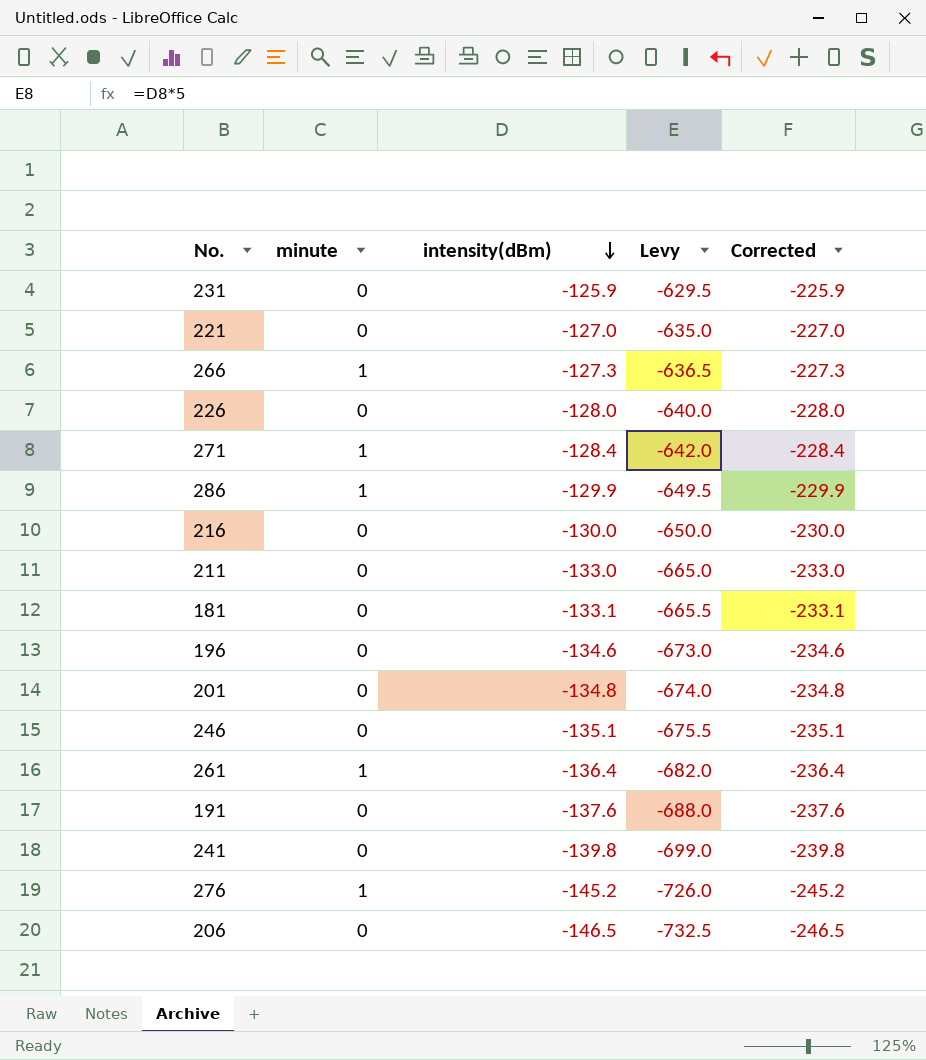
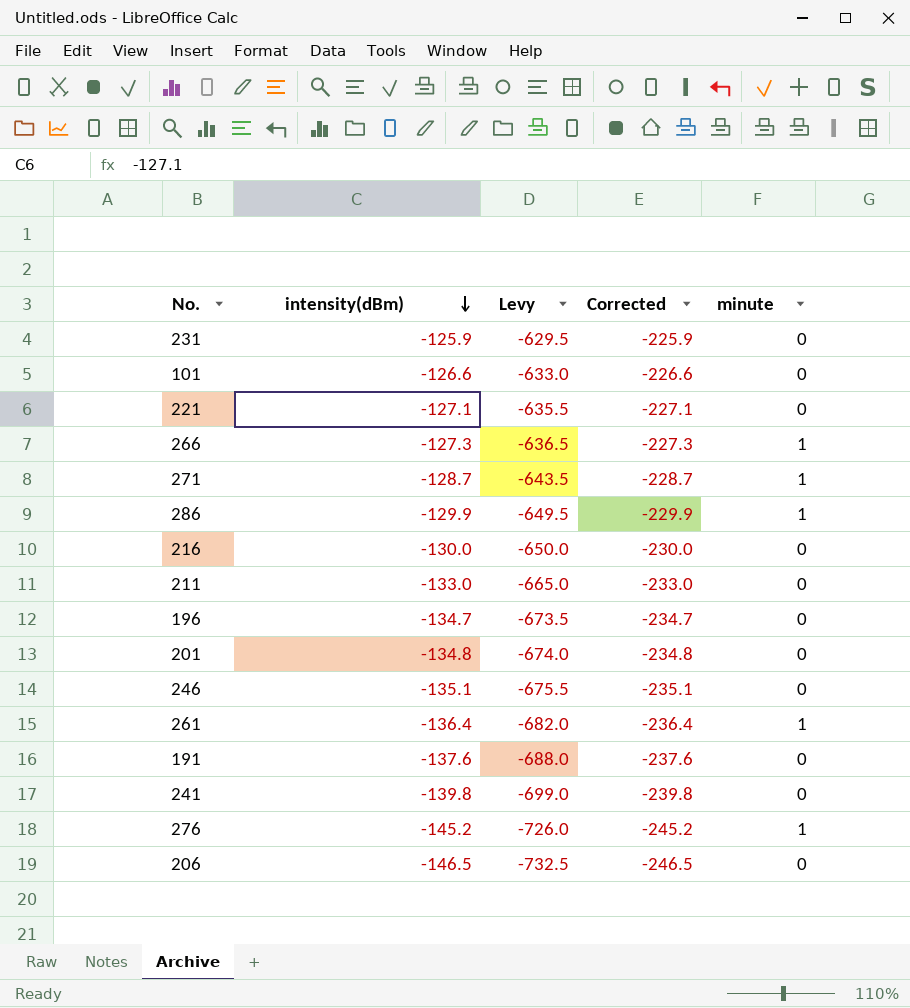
column minute | position: 2 -> 5
row 226: 0 | -128.0 | -640.0 | -228.0 -> none
row 181: 0 | -133.1 | -665.5 | -233.1 -> none
row 101: none -> -126.6 | -633.0 | -226.6 | 0
221 | intensity(dBm): -127.0 -> -127.1
221 | Levy: -635.0 -> -635.5
221 | Corrected: -227.0 -> -227.1
271 | intensity(dBm): -128.4 -> -128.7
271 | Levy: -642.0 -> -643.5
271 | Corrected: -228.4 -> -228.7
196 | intensity(dBm): -134.6 -> -134.7
196 | Levy: -673.0 -> -673.5
196 | Corrected: -234.6 -> -234.7

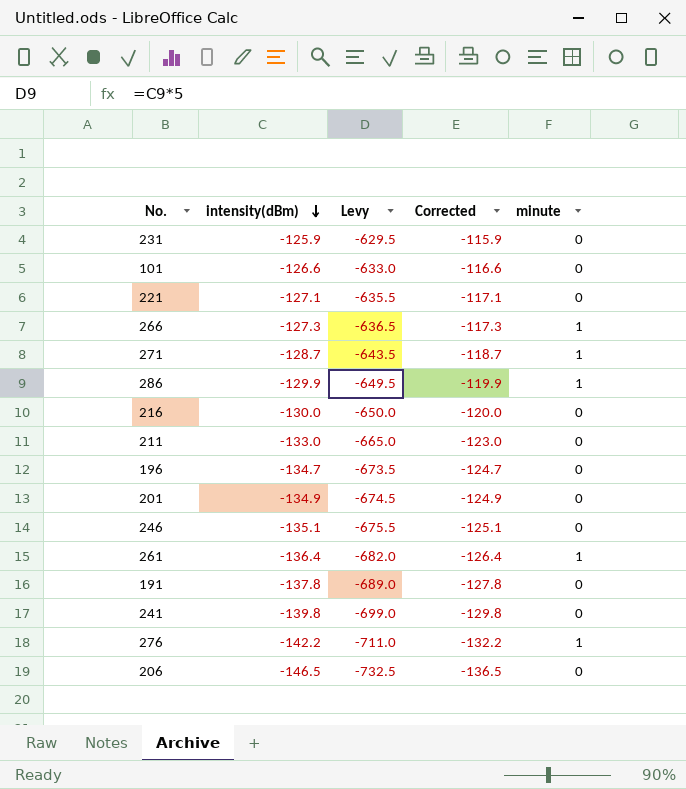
column Corrected | formula: [intensity(dBm)] - 100 -> [intensity(dBm)] + 10
201 | intensity(dBm): -134.8 -> -134.9
201 | Levy: -674.0 -> -674.5
191 | intensity(dBm): -137.6 -> -137.8
191 | Levy: -688.0 -> -689.0
276 | intensity(dBm): -145.2 -> -142.2
276 | Levy: -726.0 -> -711.0

